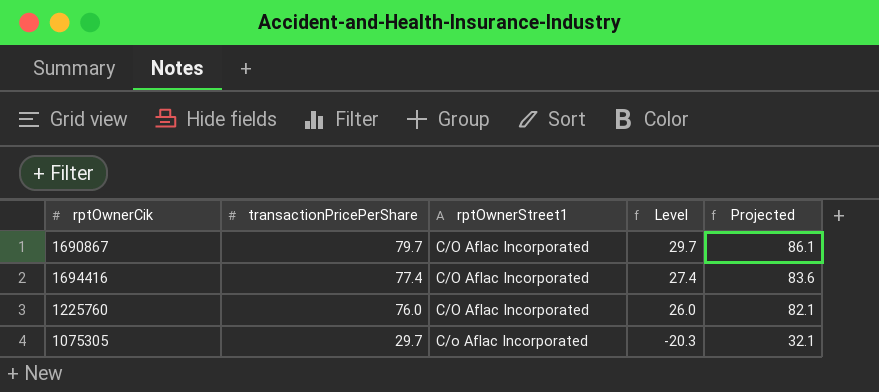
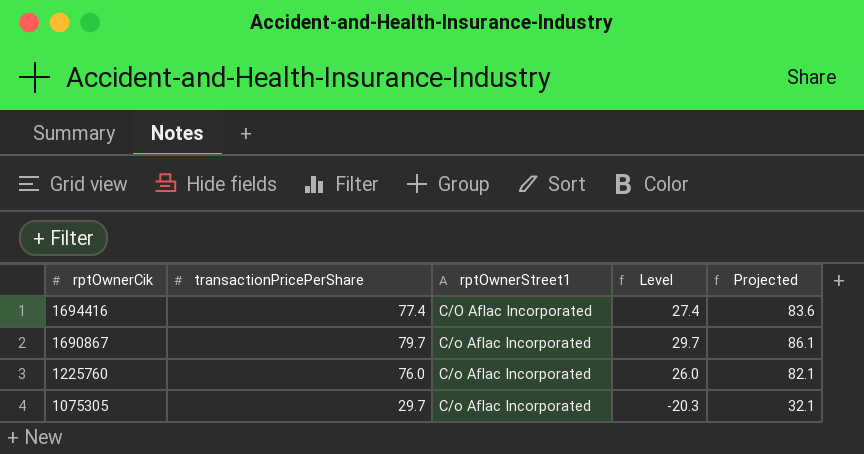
row order: transactionPricePerShare descending -> rptOwnerCik descending
1690867 | rptOwnerStreet1: C/O Aflac Incorporated -> C/o Aflac Incorporated
1225760 | rptOwnerStreet1: C/O Aflac Incorporated -> C/o Aflac Incorporated

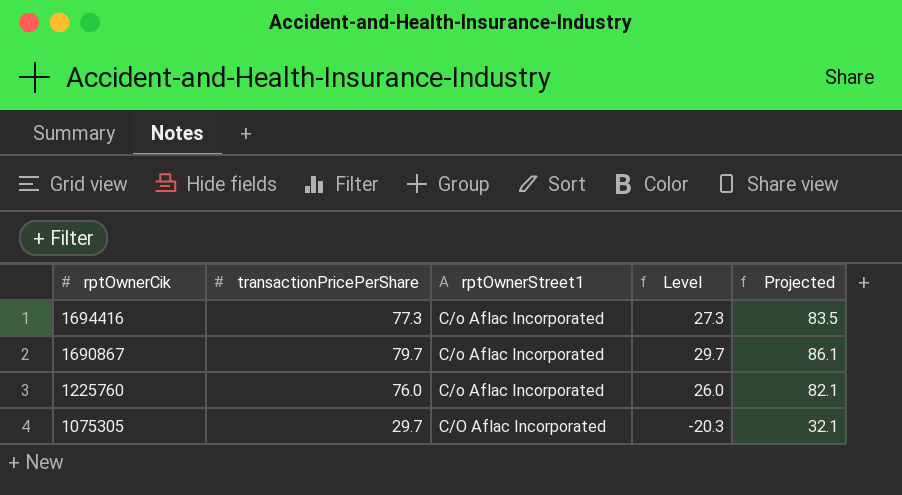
1694416 | transactionPricePerShare: 77.4 -> 77.3
1694416 | rptOwnerStreet1: C/O Aflac Incorporated -> C/o Aflac Incorporated
1694416 | Level: 27.4 -> 27.3
1694416 | Projected: 83.6 -> 83.5
1075305 | rptOwnerStreet1: C/o Aflac Incorporated -> C/O Aflac Incorporated

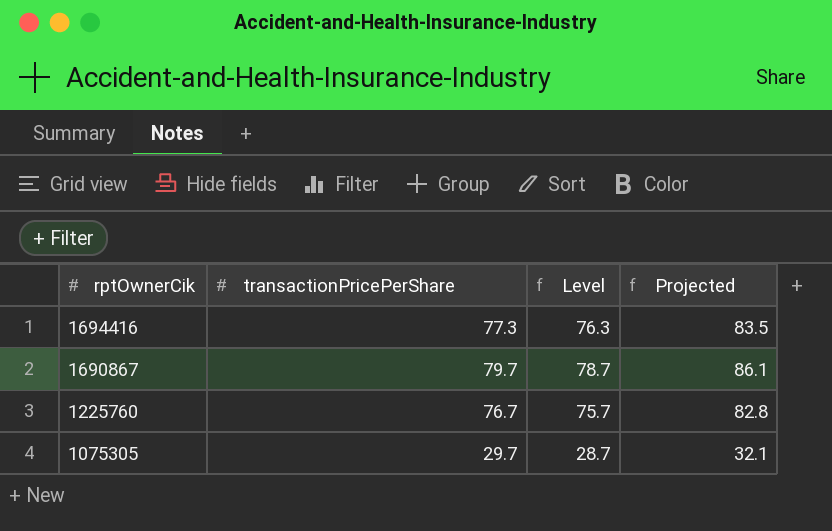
column rptOwnerStreet1 | position: 3 -> none
column Level | formula: [transactionPricePerShare] - 50 -> [transactionPricePerShare] - 1
1225760 | transactionPricePerShare: 76.0 -> 76.7
1225760 | Projected: 82.1 -> 82.8

